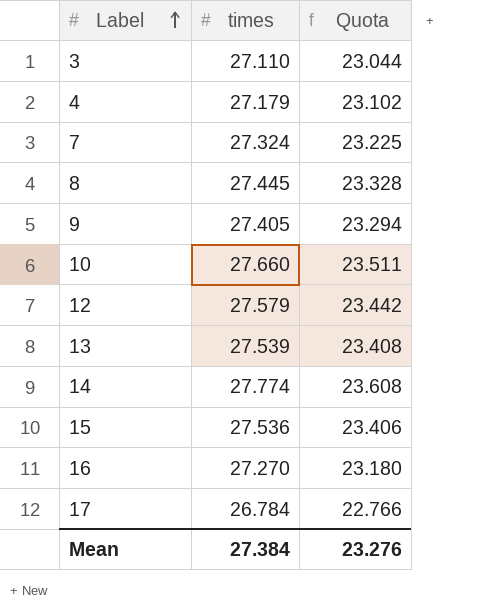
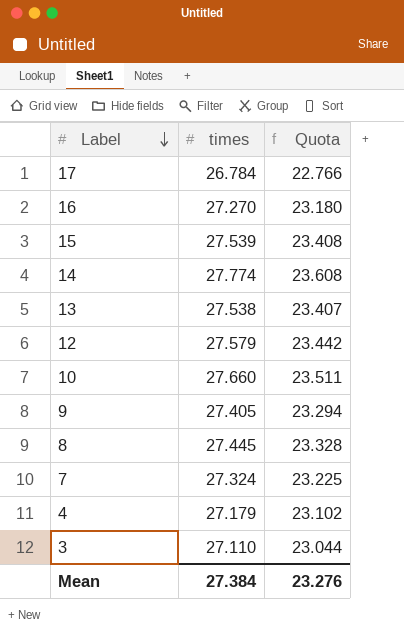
row order: Label ascending -> Label descending
15 | times: 27.536 -> 27.539
15 | Quota: 23.406 -> 23.408
13 | times: 27.539 -> 27.538
13 | Quota: 23.408 -> 23.407

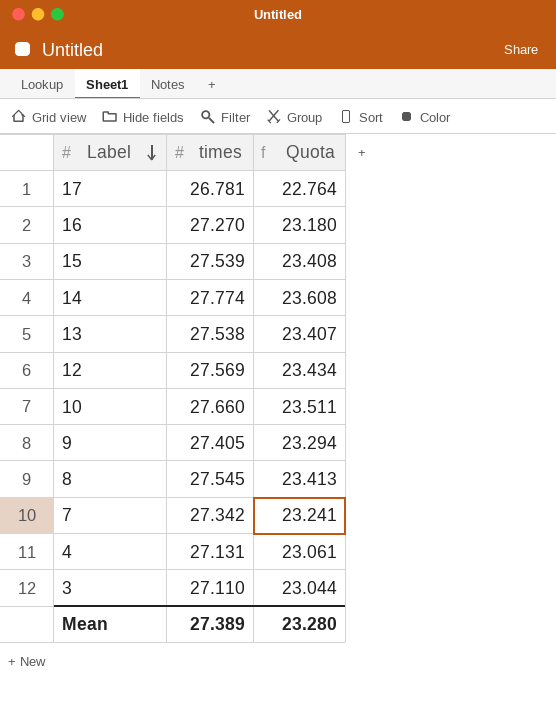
17 | times: 26.784 -> 26.781
17 | Quota: 22.766 -> 22.764
12 | times: 27.579 -> 27.569
12 | Quota: 23.442 -> 23.434
8 | times: 27.445 -> 27.545
8 | Quota: 23.328 -> 23.413
7 | times: 27.324 -> 27.342
7 | Quota: 23.225 -> 23.241
4 | times: 27.179 -> 27.131
4 | Quota: 23.102 -> 23.061
Mean | times: 27.384 -> 27.389
Mean | Quota: 23.276 -> 23.280

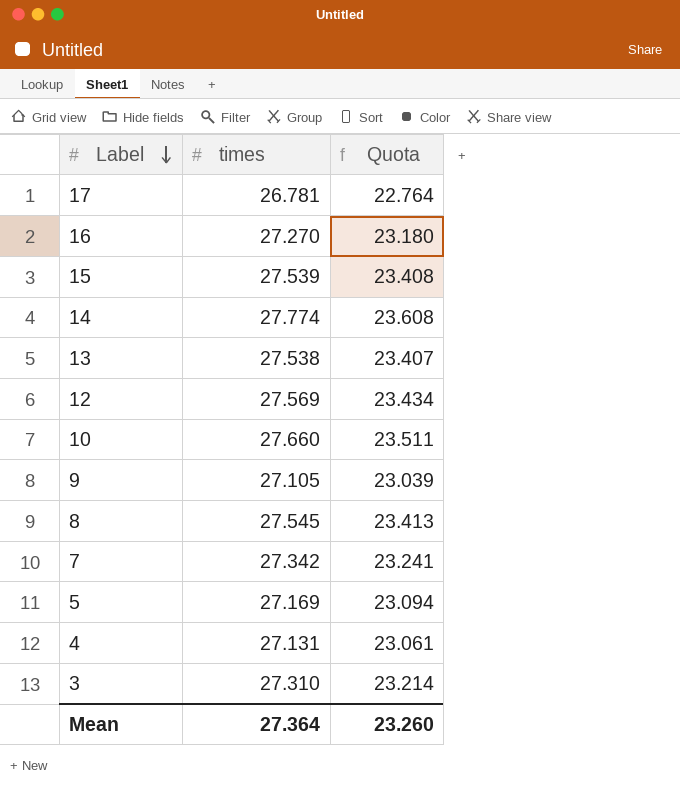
9 | times: 27.405 -> 27.105
9 | Quota: 23.294 -> 23.039
row 5: none -> 27.169 | 23.094
3 | times: 27.110 -> 27.310
3 | Quota: 23.044 -> 23.214
Mean | times: 27.389 -> 27.364
Mean | Quota: 23.280 -> 23.260

